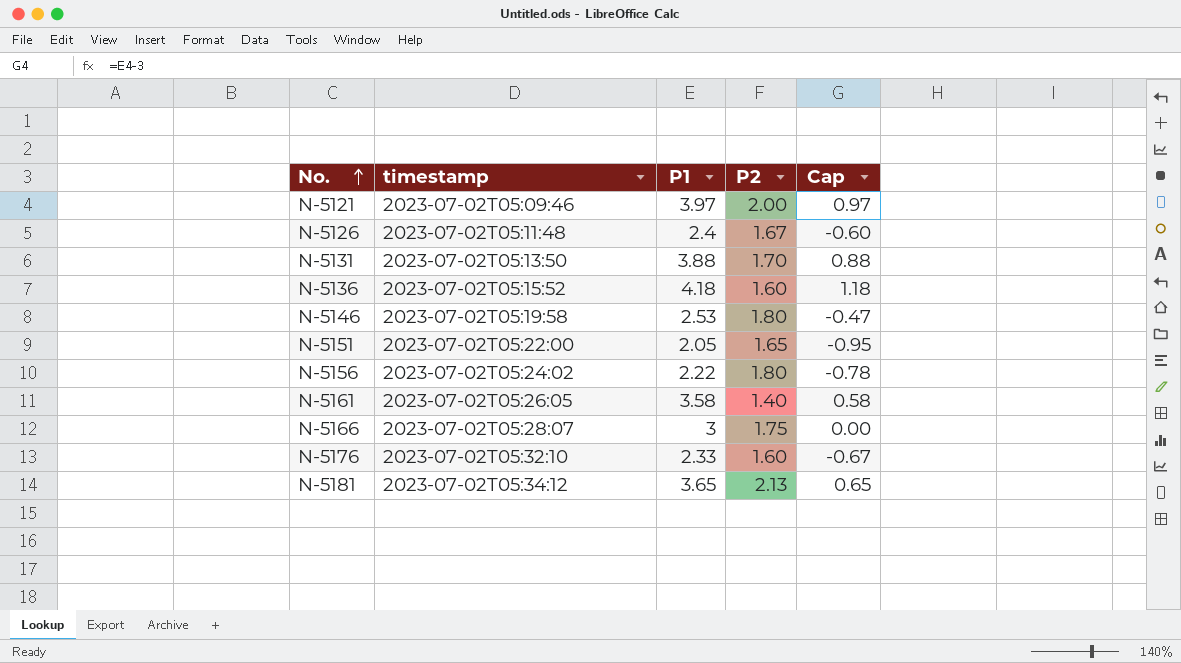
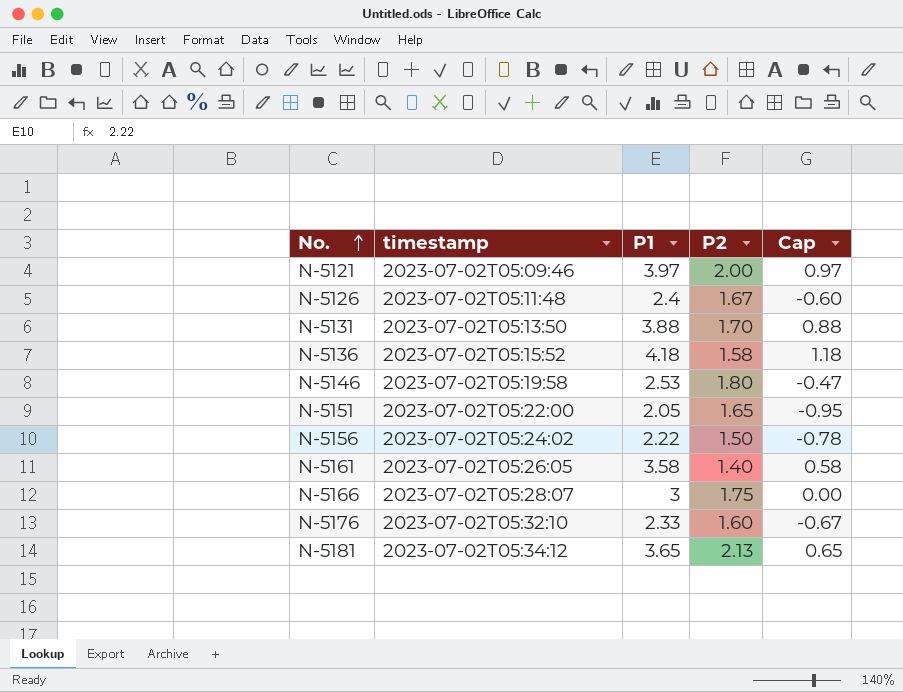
N-5136 | P2: 1.60 -> 1.58
N-5156 | P2: 1.80 -> 1.50

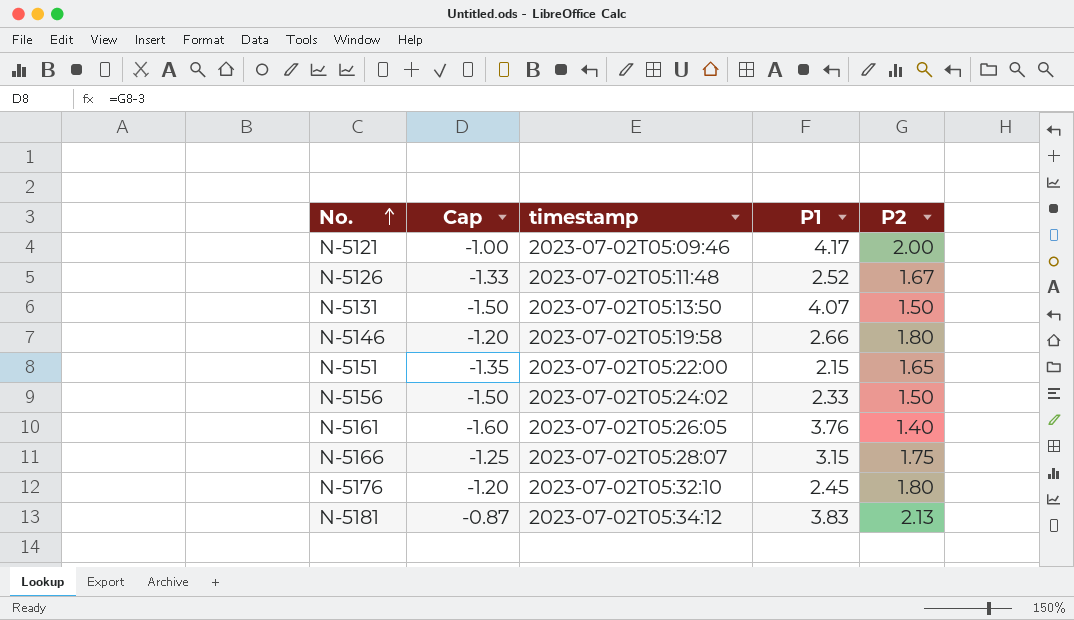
column Cap | formula: [P1] - 3 -> [P2] - 3
column Cap | position: 5 -> 2
row N-5136: 2023-07-02T05:15:52 | 4.18 | 1.58 | 1.18 -> none
N-5121 | P1: 3.97 -> 4.17
N-5126 | P1: 2.4 -> 2.52
N-5131 | P1: 3.88 -> 4.07
N-5131 | P2: 1.70 -> 1.50
N-5146 | P1: 2.53 -> 2.66
N-5151 | P1: 2.05 -> 2.15
N-5156 | P1: 2.22 -> 2.33
N-5161 | P1: 3.58 -> 3.76
N-5166 | P1: 3 -> 3.15
N-5176 | P1: 2.33 -> 2.45
N-5176 | P2: 1.60 -> 1.80
N-5181 | P1: 3.65 -> 3.83

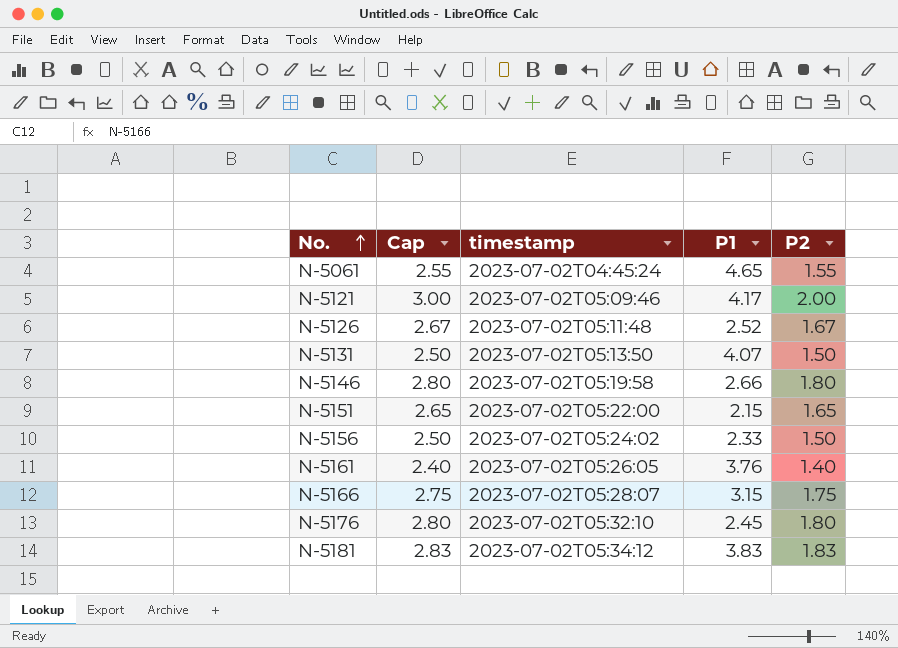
column Cap | formula: [P2] - 3 -> [P2] + 1
row N-5061: none -> 2.55 | 2023-07-02T04:45:24 | 4.65 | 1.55
N-5181 | P2: 2.13 -> 1.83

